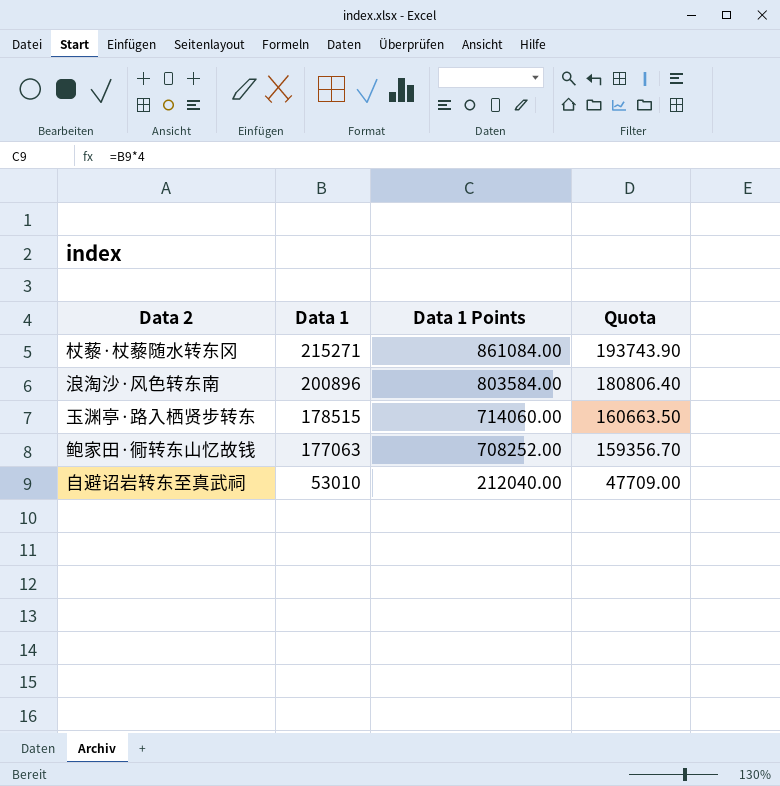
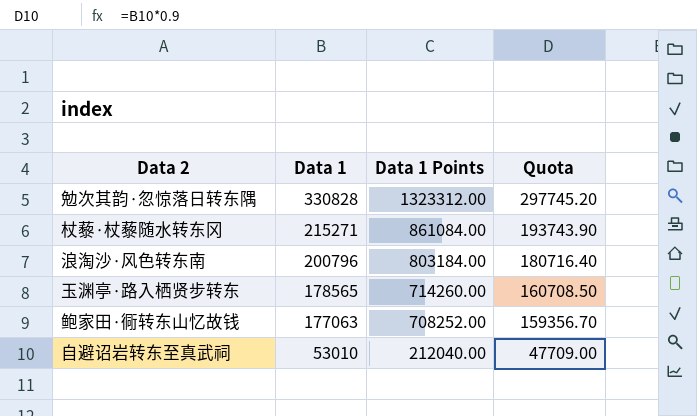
row 勉次其韵·忽惊落日转东隅: none -> 330828 | 1323312.00 | 297745.20
浪淘沙·风色转东南 | Data 1: 200896 -> 200796
浪淘沙·风色转东南 | Data 1 Points: 803584.00 -> 803184.00
浪淘沙·风色转东南 | Quota: 180806.40 -> 180716.40
玉渊亭·路入栖贤步转东 | Data 1: 178515 -> 178565
玉渊亭·路入栖贤步转东 | Data 1 Points: 714060.00 -> 714260.00
玉渊亭·路入栖贤步转东 | Quota: 160663.50 -> 160708.50

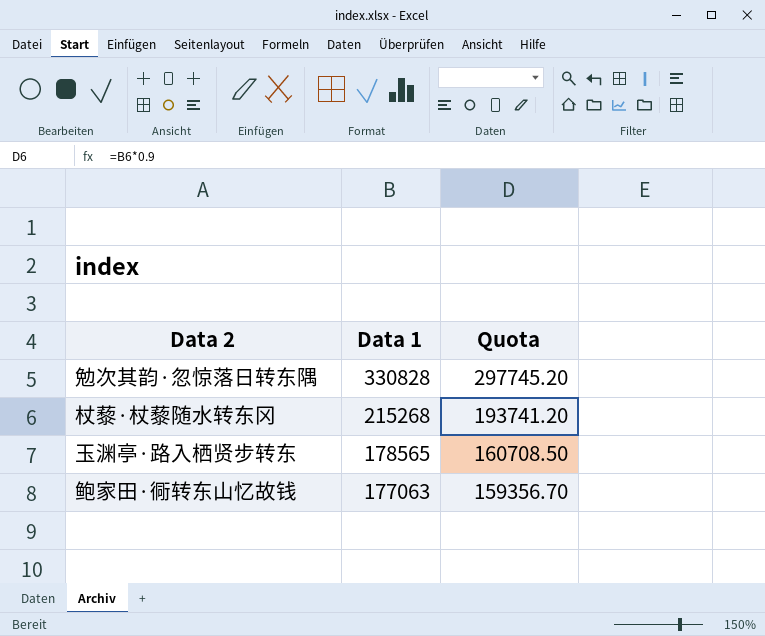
column Data 1 Points | formula: [Data 1] * 4 -> none
row 浪淘沙·风色转东南: 200796 | 803184.00 | 180716.40 -> none
row 自避诏岩转东至真武祠: 53010 | 212040.00 | 47709.00 -> none
杖藜·杖藜随水转东冈 | Data 1: 215271 -> 215268
杖藜·杖藜随水转东冈 | Quota: 193743.90 -> 193741.20

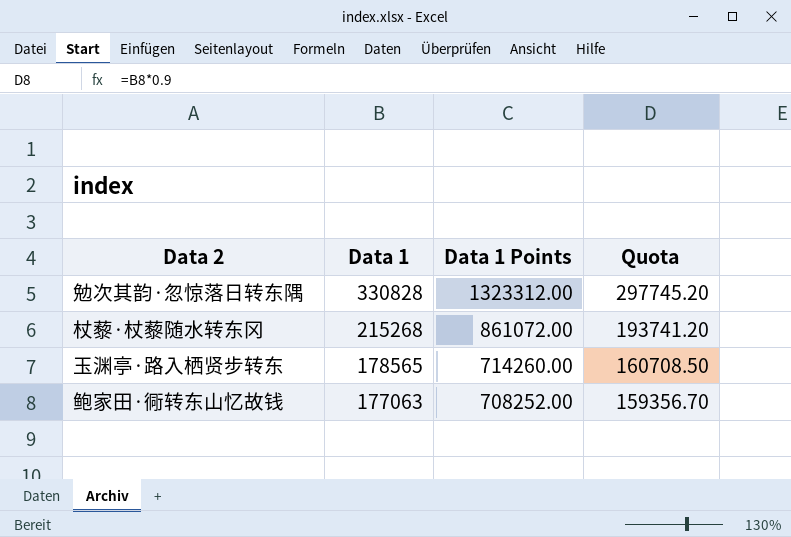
column Data 1 Points | formula: none -> [Data 1] * 4

